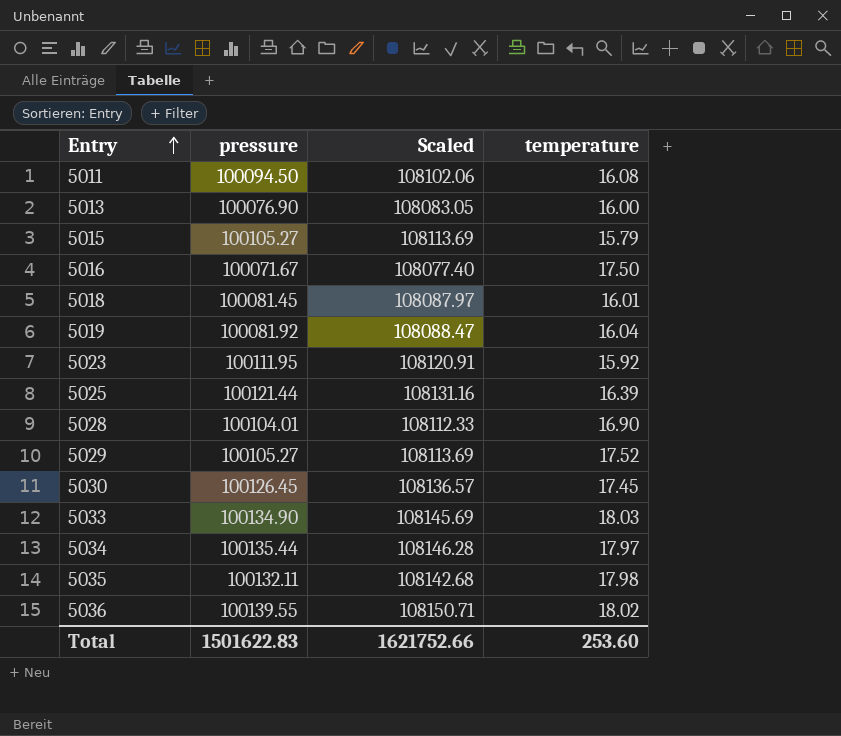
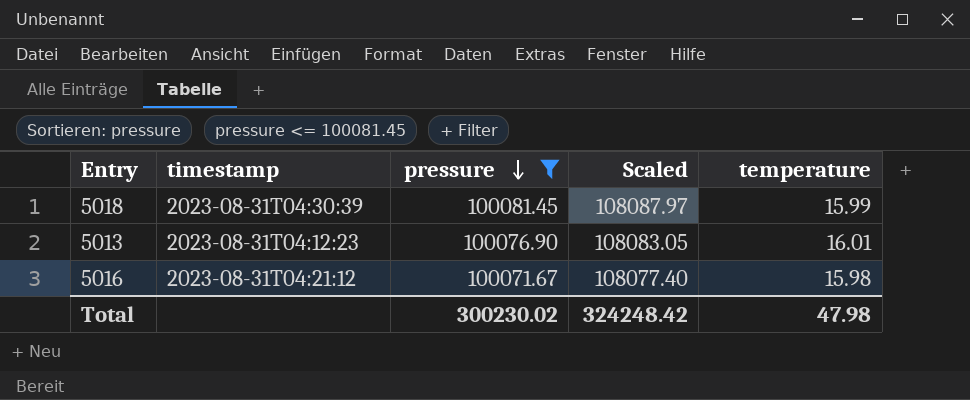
filter: none -> pressure <= 100081.45
row order: Entry ascending -> pressure descending
column timestamp | position: none -> 2
5018 | temperature: 16.01 -> 15.99
5013 | temperature: 16.00 -> 16.01
5016 | temperature: 17.50 -> 15.98
Total | pressure: 1501622.83 -> 300230.02
Total | Scaled: 1621752.66 -> 324248.42
Total | temperature: 253.60 -> 47.98

